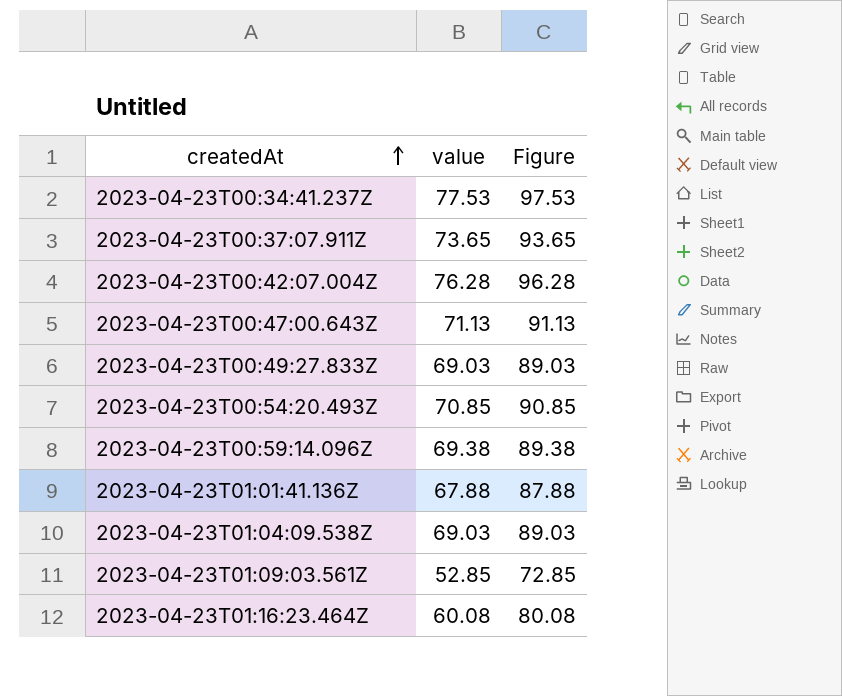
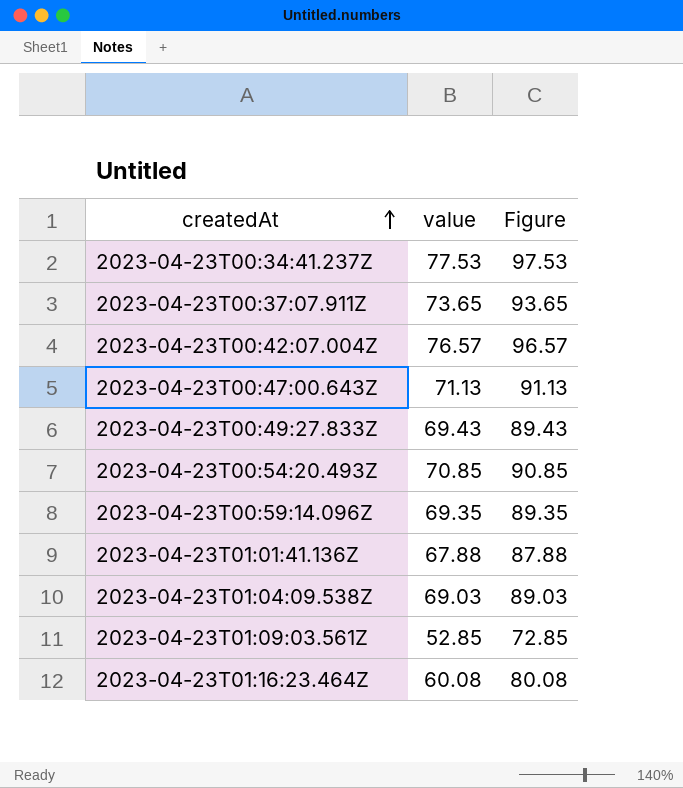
2023-04-23T00:42:07.004Z | value: 76.28 -> 76.57
2023-04-23T00:42:07.004Z | Figure: 96.28 -> 96.57
2023-04-23T00:49:27.833Z | value: 69.03 -> 69.43
2023-04-23T00:49:27.833Z | Figure: 89.03 -> 89.43
2023-04-23T00:59:14.096Z | value: 69.38 -> 69.35
2023-04-23T00:59:14.096Z | Figure: 89.38 -> 89.35

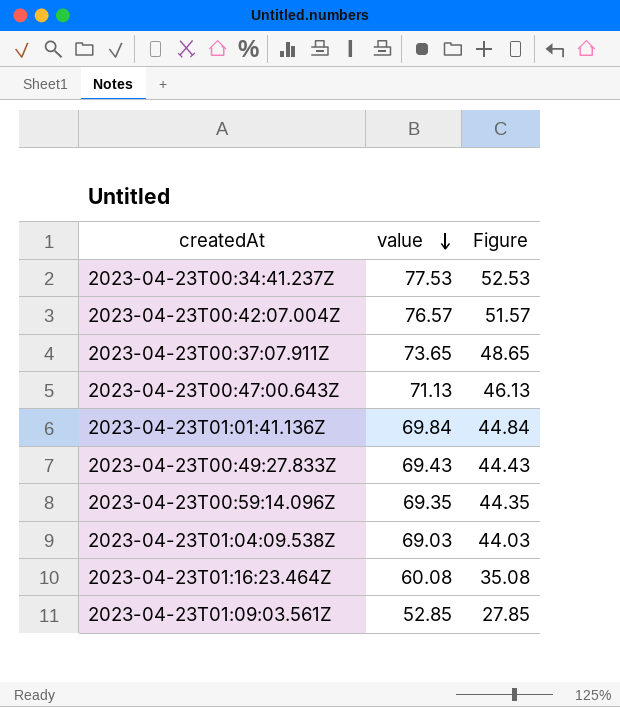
row order: createdAt ascending -> value descending
column Figure | formula: [value] + 20 -> [value] - 25
row 2023-04-23T00:54:20.493Z: 70.85 | 90.85 -> none
2023-04-23T01:01:41.136Z | value: 67.88 -> 69.84

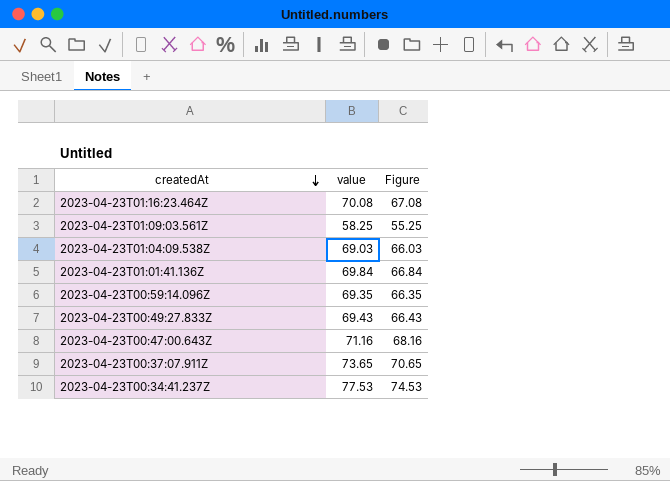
row order: value descending -> createdAt descending
column Figure | formula: [value] - 25 -> [value] - 3
row 2023-04-23T00:42:07.004Z: 76.57 | 51.57 -> none
2023-04-23T01:16:23.464Z | value: 60.08 -> 70.08
2023-04-23T01:09:03.561Z | value: 52.85 -> 58.25
2023-04-23T00:47:00.643Z | value: 71.13 -> 71.16

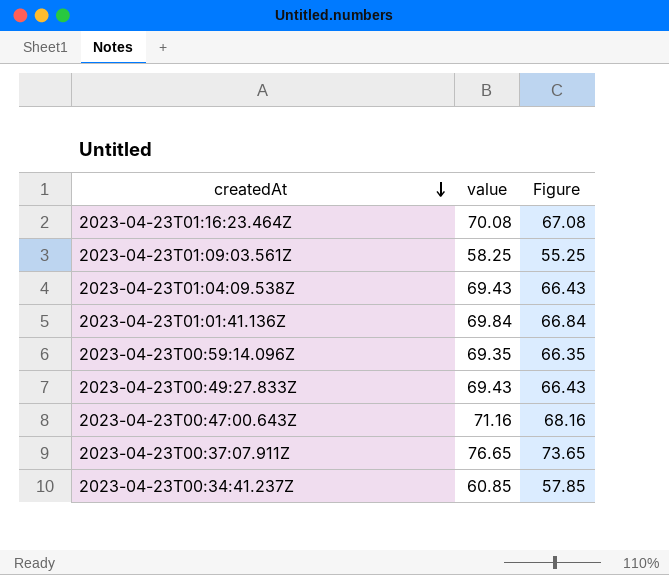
2023-04-23T01:04:09.538Z | value: 69.03 -> 69.43
2023-04-23T01:04:09.538Z | Figure: 66.03 -> 66.43
2023-04-23T00:37:07.911Z | value: 73.65 -> 76.65
2023-04-23T00:37:07.911Z | Figure: 70.65 -> 73.65
2023-04-23T00:34:41.237Z | value: 77.53 -> 60.85
2023-04-23T00:34:41.237Z | Figure: 74.53 -> 57.85

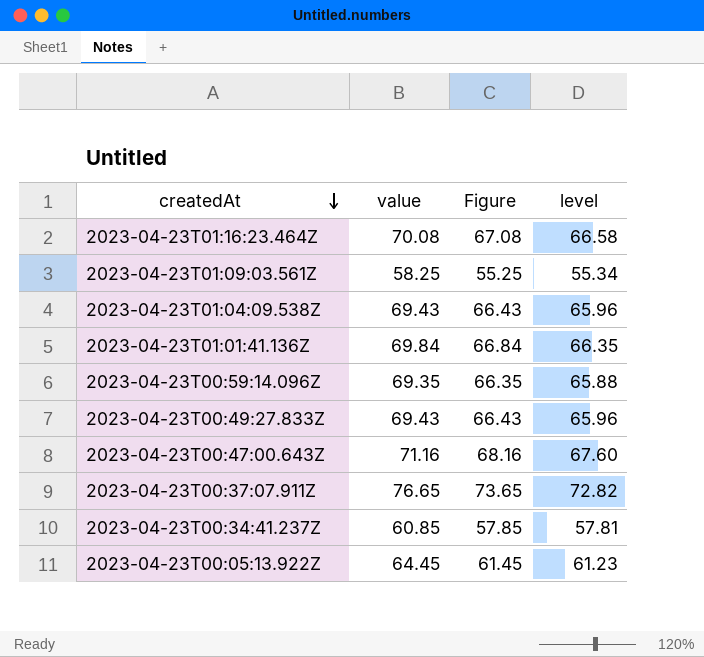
column level | formula: none -> [value] * 0.95
row 2023-04-23T00:05:13.922Z: none -> 64.45 | 61.45 | 61.23

